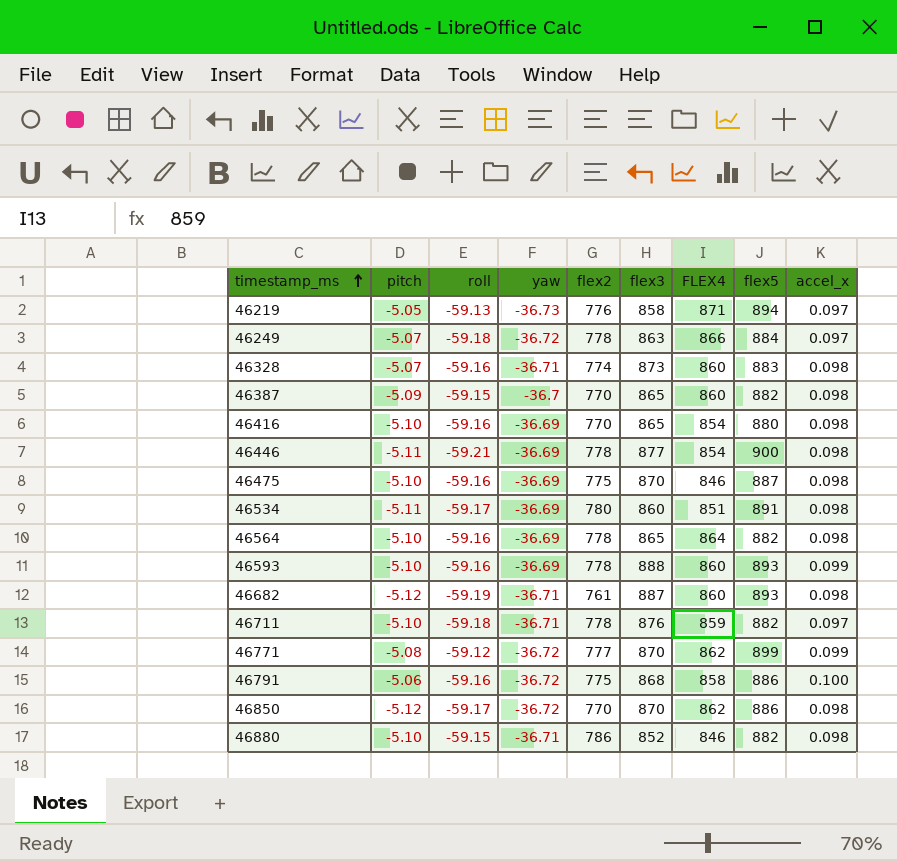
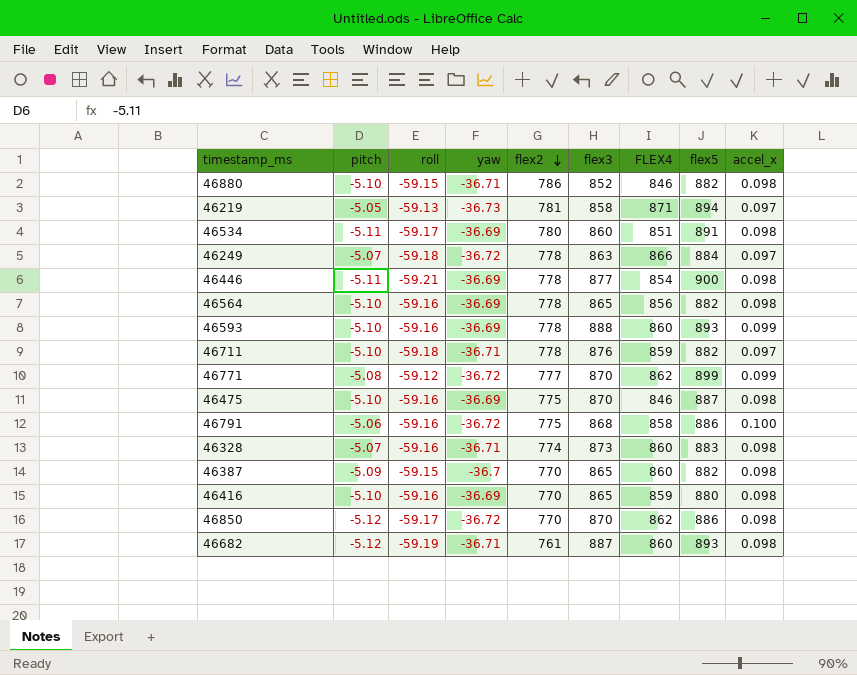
row order: timestamp_ms ascending -> flex2 descending
46219 | flex2: 776 -> 781
46564 | FLEX4: 864 -> 856
46416 | FLEX4: 854 -> 859

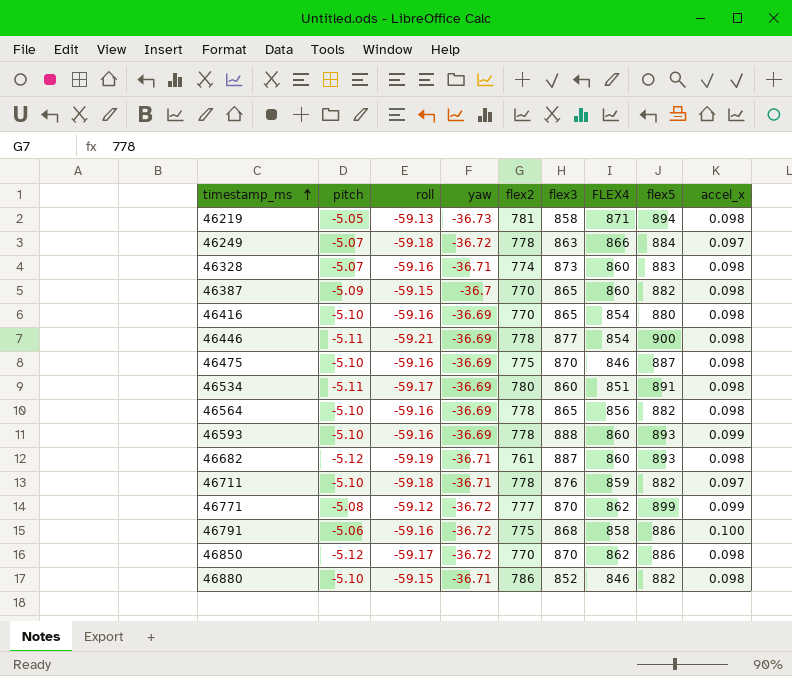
row order: flex2 descending -> timestamp_ms ascending
46219 | accel_x: 0.097 -> 0.098
46416 | FLEX4: 859 -> 854

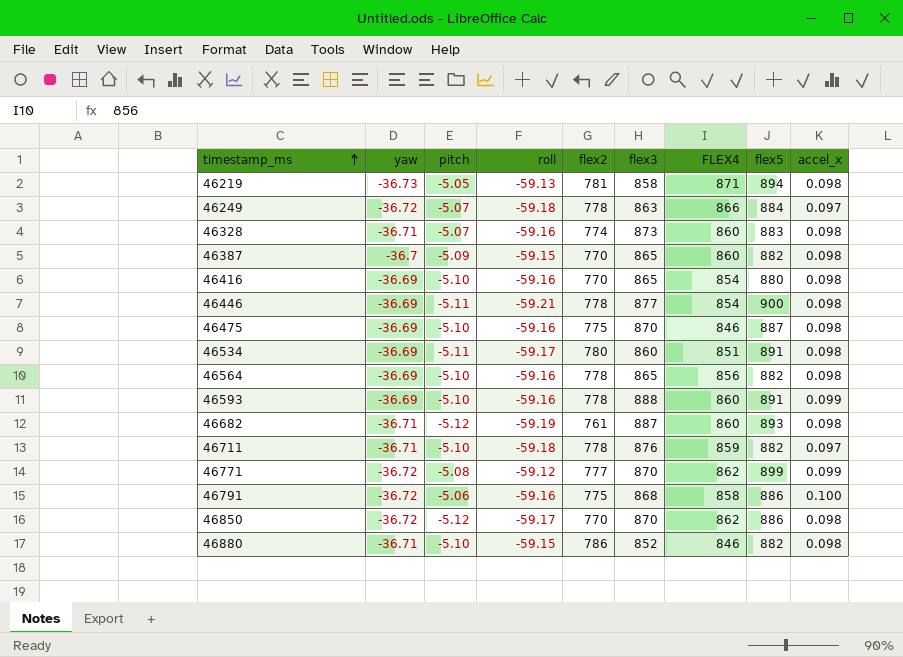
column yaw | position: 4 -> 2
46593 | flex5: 893 -> 891

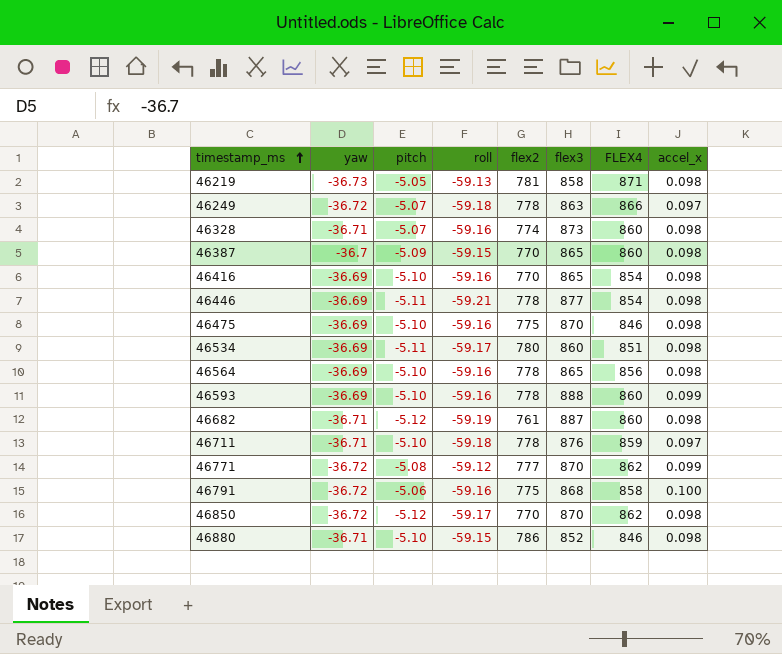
column flex5 | position: 8 -> none

